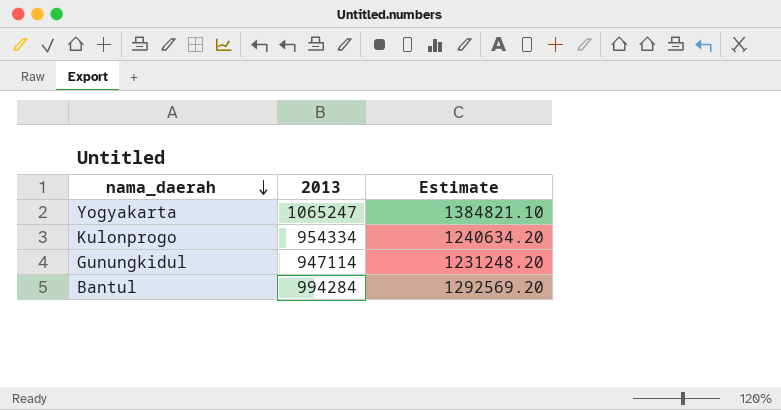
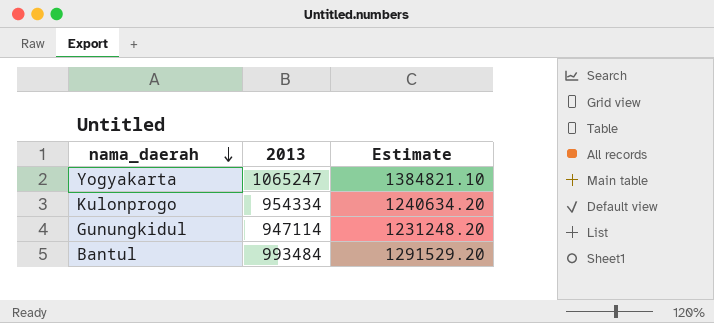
Bantul | 2013: 994284 -> 993484
Bantul | Estimate: 1292569.20 -> 1291529.20

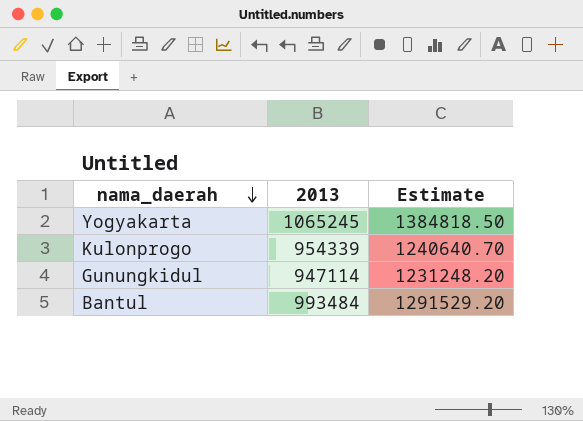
Yogyakarta | 2013: 1065247 -> 1065245
Yogyakarta | Estimate: 1384821.10 -> 1384818.50
Kulonprogo | 2013: 954334 -> 954339
Kulonprogo | Estimate: 1240634.20 -> 1240640.70

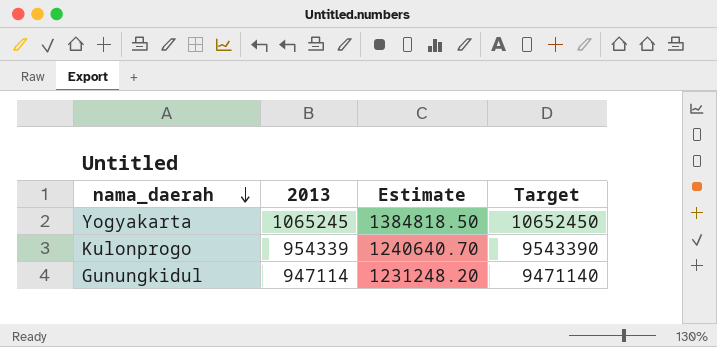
column Target | formula: none -> [2013] * 10
row Bantul: 993484 | 1291529.20 -> none

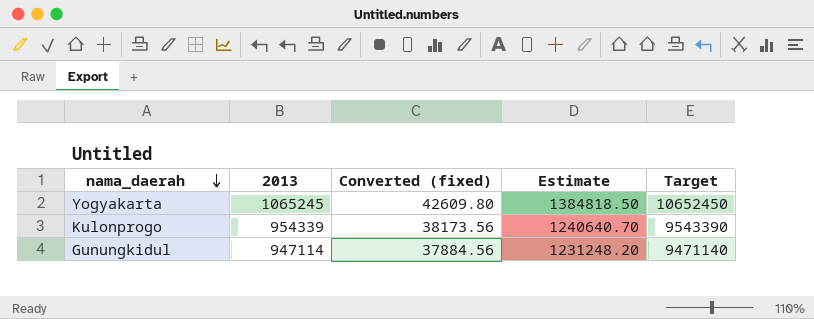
column Converted (fixed) | formula: none -> [2013] * 0.04

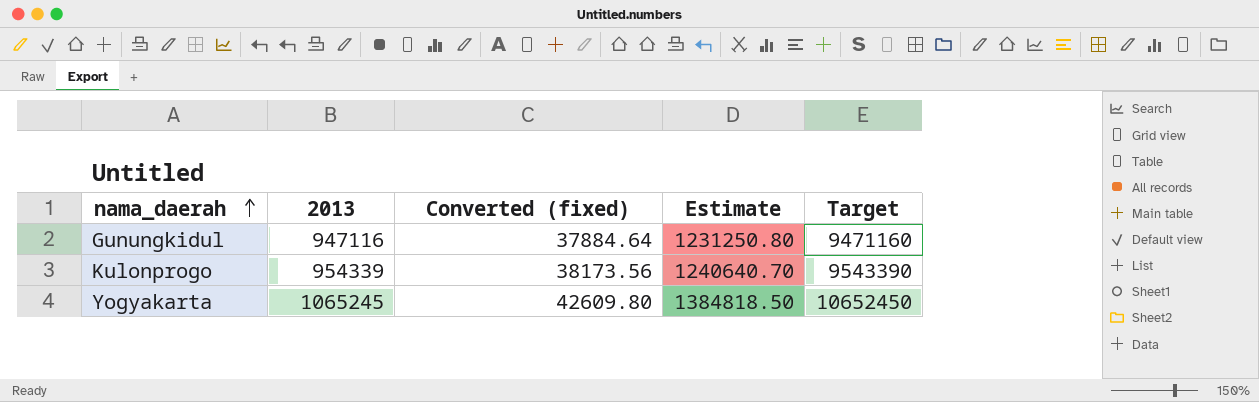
row order: nama_daerah descending -> nama_daerah ascending
Gunungkidul | 2013: 947114 -> 947116
Gunungkidul | Converted (fixed): 37884.56 -> 37884.64
Gunungkidul | Estimate: 1231248.20 -> 1231250.80
Gunungkidul | Target: 9471140 -> 9471160

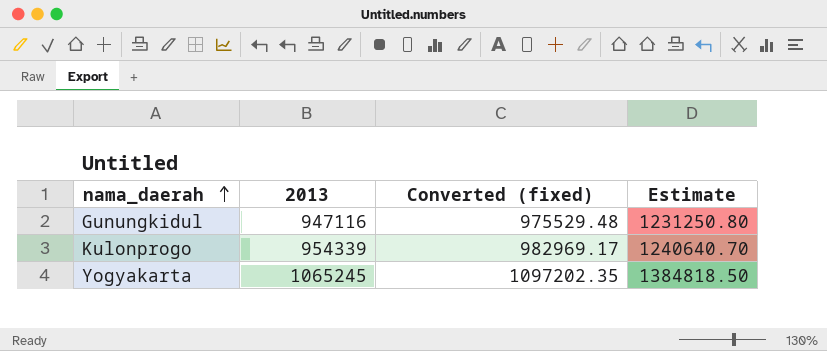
column Target | formula: [2013] * 10 -> none
column Converted (fixed) | formula: [2013] * 0.04 -> [2013] * 1.03

